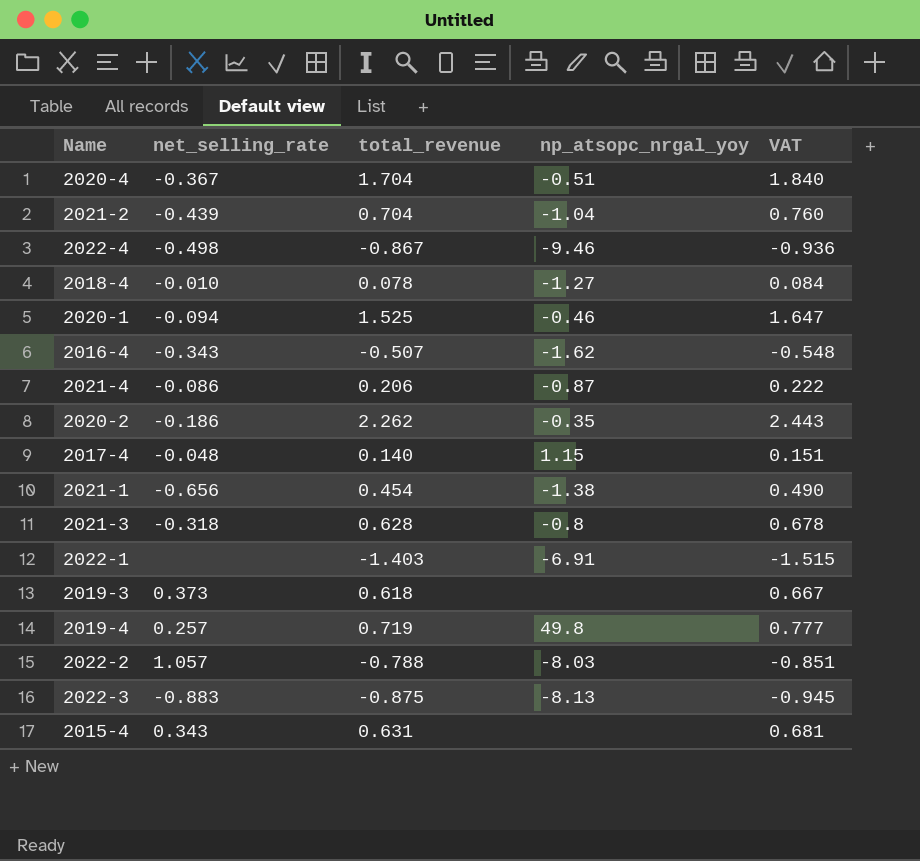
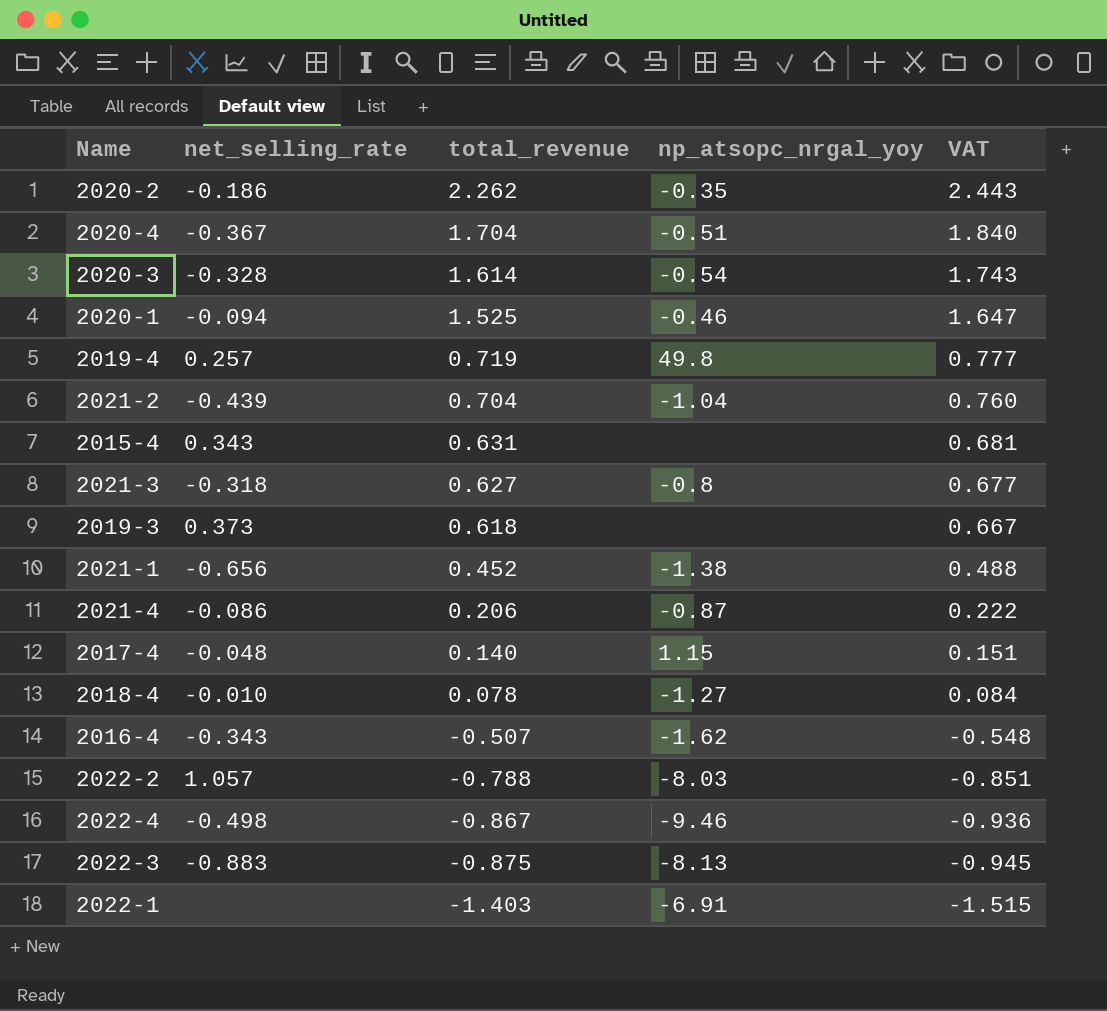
row order: none -> total_revenue descending
row 2020-3: none -> -0.328 | 1.614 | -0.54 | 1.743
2021-3 | total_revenue: 0.628 -> 0.627
2021-3 | VAT: 0.678 -> 0.677
2021-1 | total_revenue: 0.454 -> 0.452
2021-1 | VAT: 0.490 -> 0.488

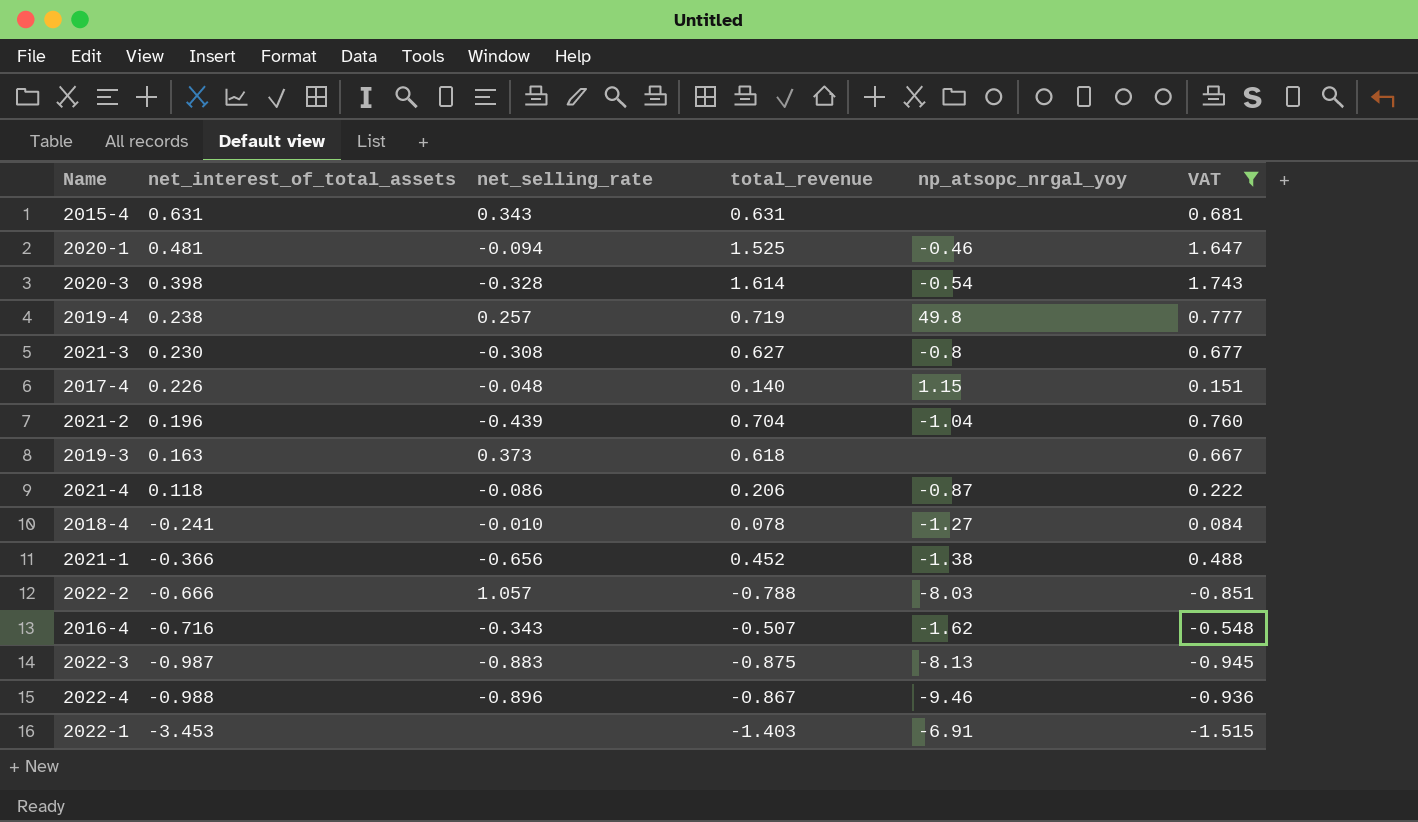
filter: none -> VAT <= 1.743
row order: total_revenue descending -> net_interest_of_total_assets descending
column net_interest_of_total_assets | position: none -> 2
2021-3 | net_selling_rate: -0.318 -> -0.308
2022-4 | net_selling_rate: -0.498 -> -0.896

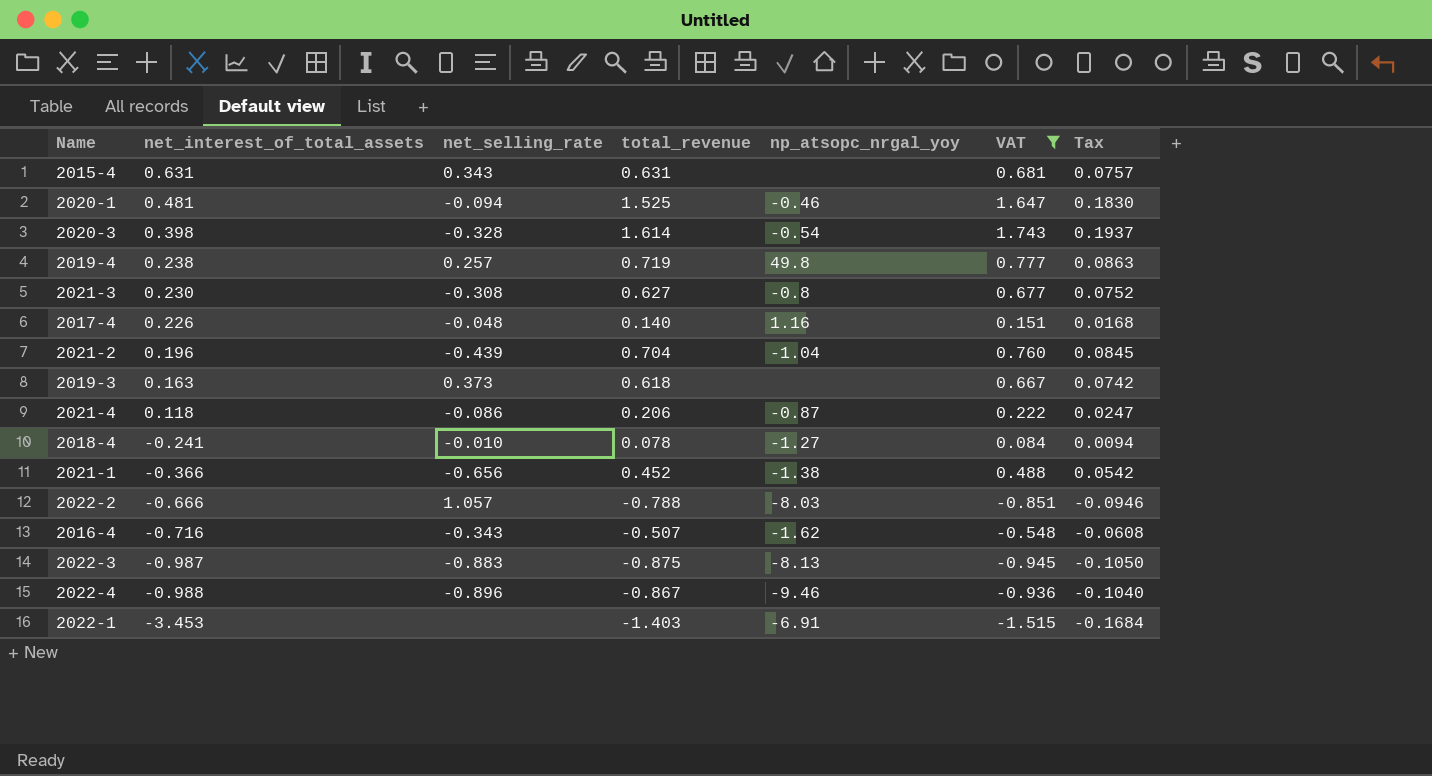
column Tax | formula: none -> [total_revenue] * 0.12
2017-4 | np_atsopc_nrgal_yoy: 1.15 -> 1.16

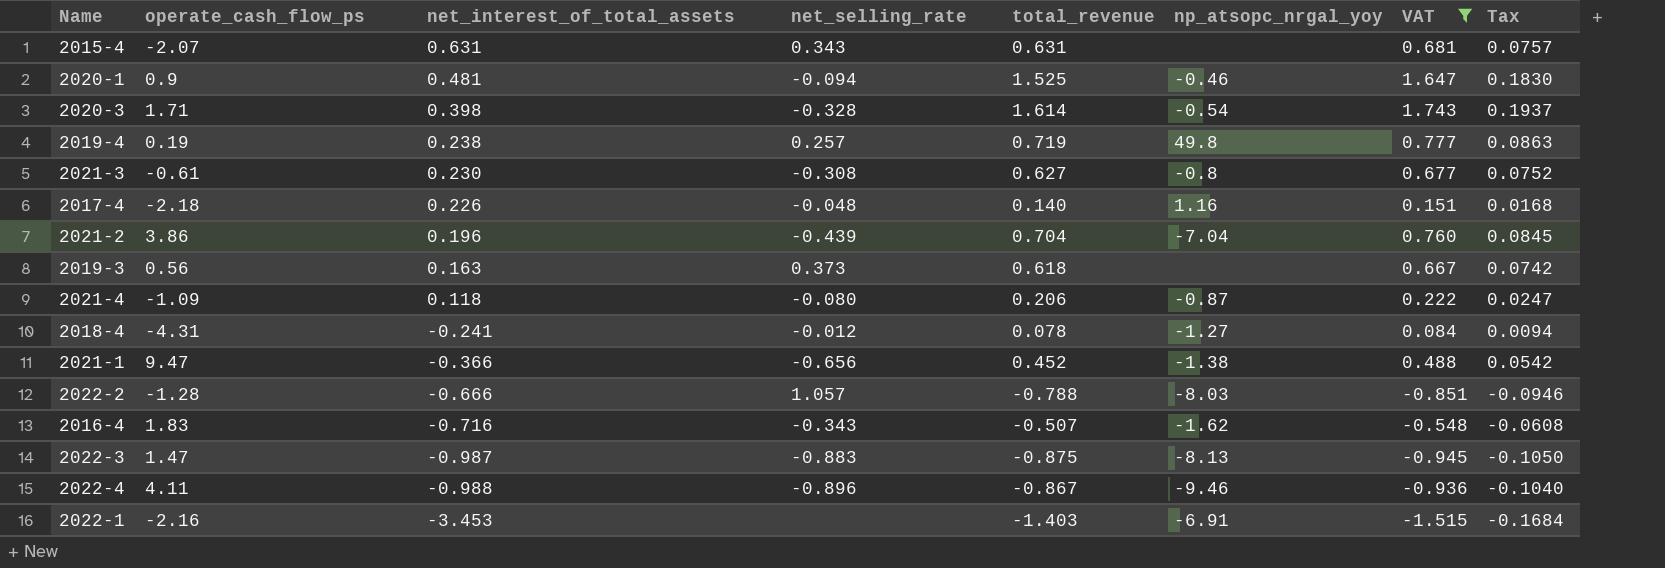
column operate_cash_flow_ps | position: none -> 2
2021-2 | np_atsopc_nrgal_yoy: -1.04 -> -7.04
2021-4 | net_selling_rate: -0.086 -> -0.080
2018-4 | net_selling_rate: -0.010 -> -0.012

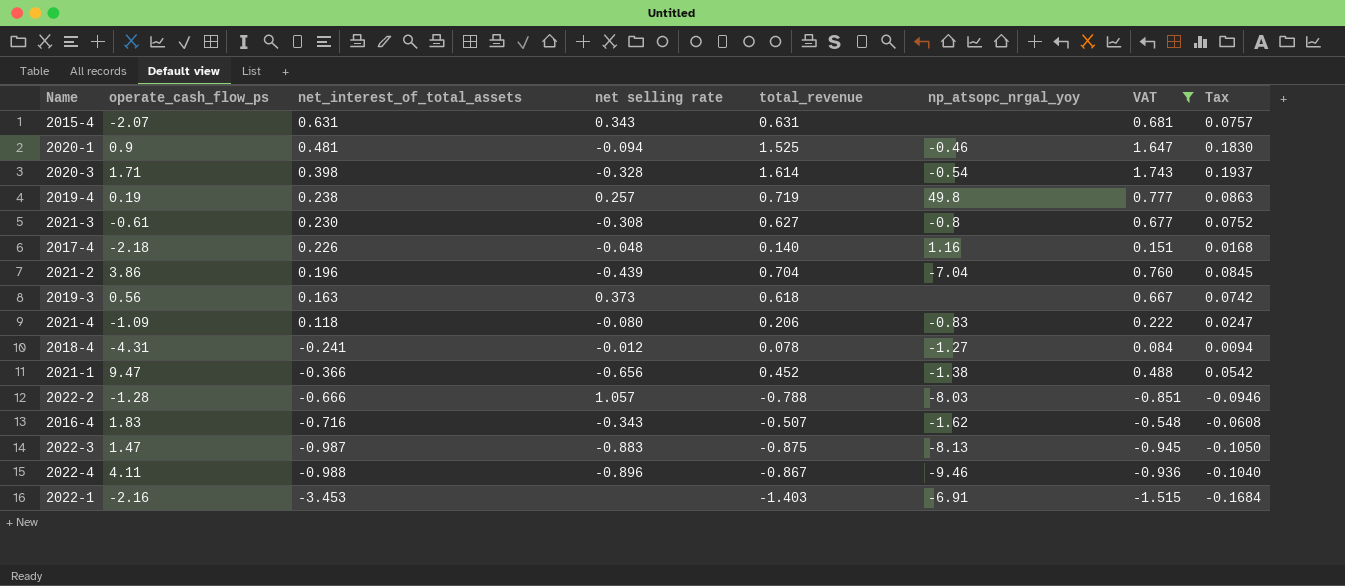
column name: net_selling_rate -> net selling rate
2021-4 | np_atsopc_nrgal_yoy: -0.87 -> -0.83

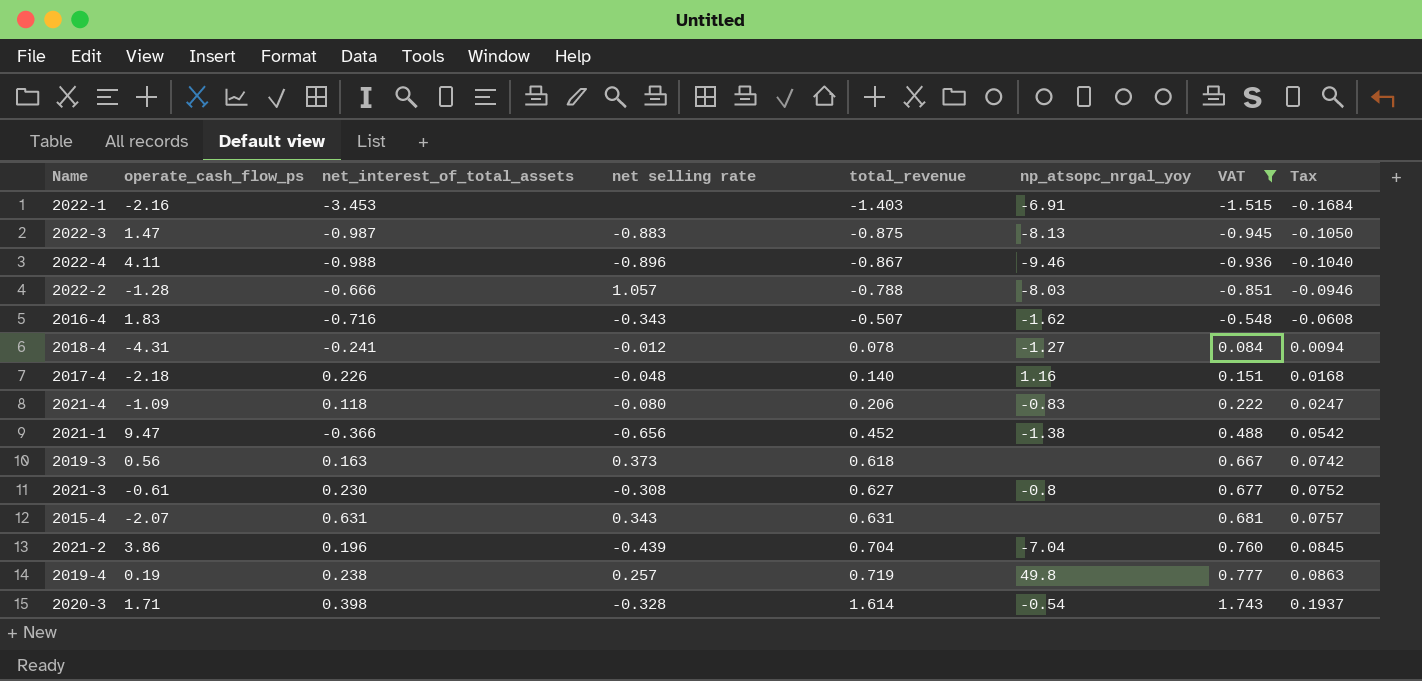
row order: net_interest_of_total_assets descending -> total_revenue ascending
row 2020-1: 0.9 | 0.481 | -0.094 | 1.525 | -0.46 | 1.647 | 0.1830 -> none

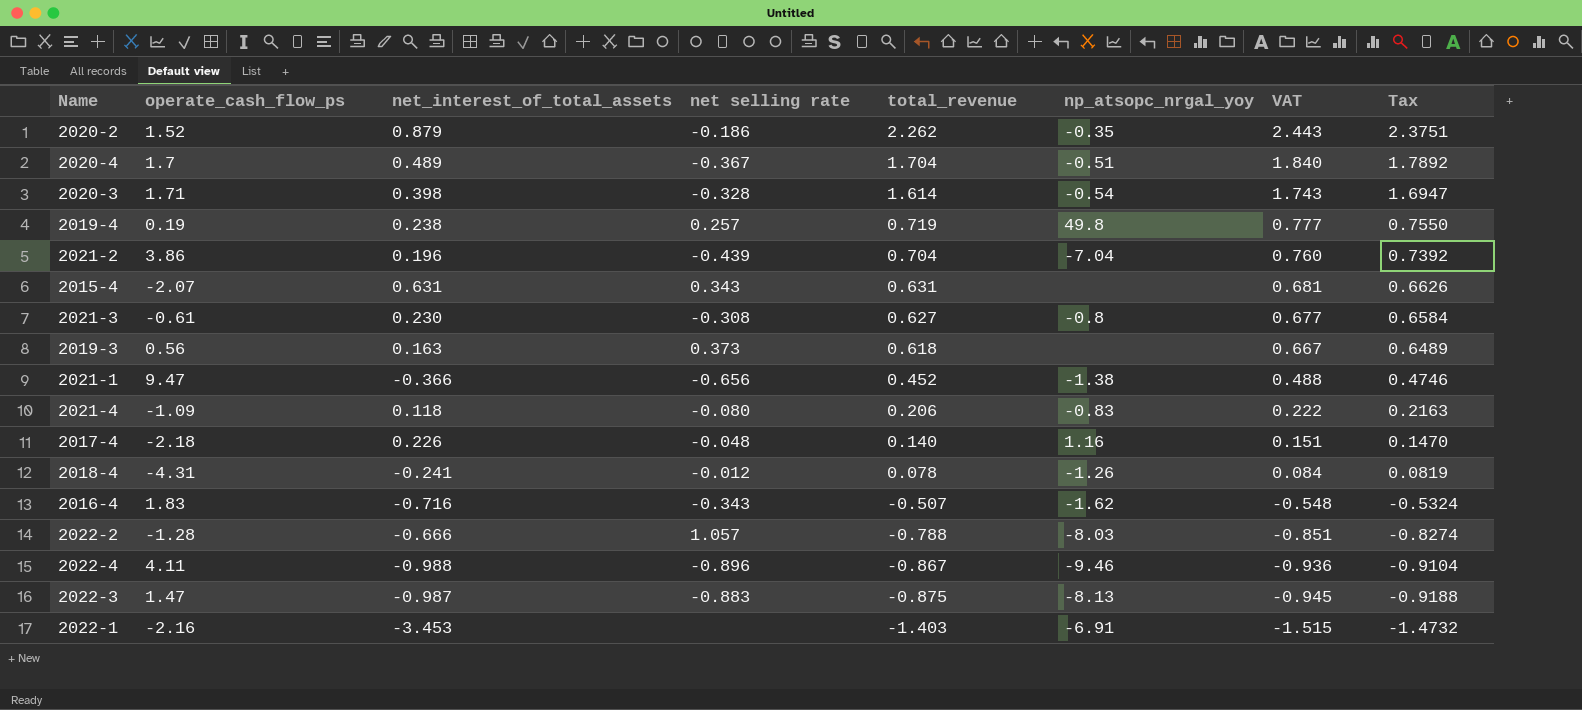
filter: VAT <= 1.743 -> none
row order: total_revenue ascending -> total_revenue descending
column Tax | formula: [total_revenue] * 0.12 -> [total_revenue] * 1.05
2018-4 | np_atsopc_nrgal_yoy: -1.27 -> -1.26

